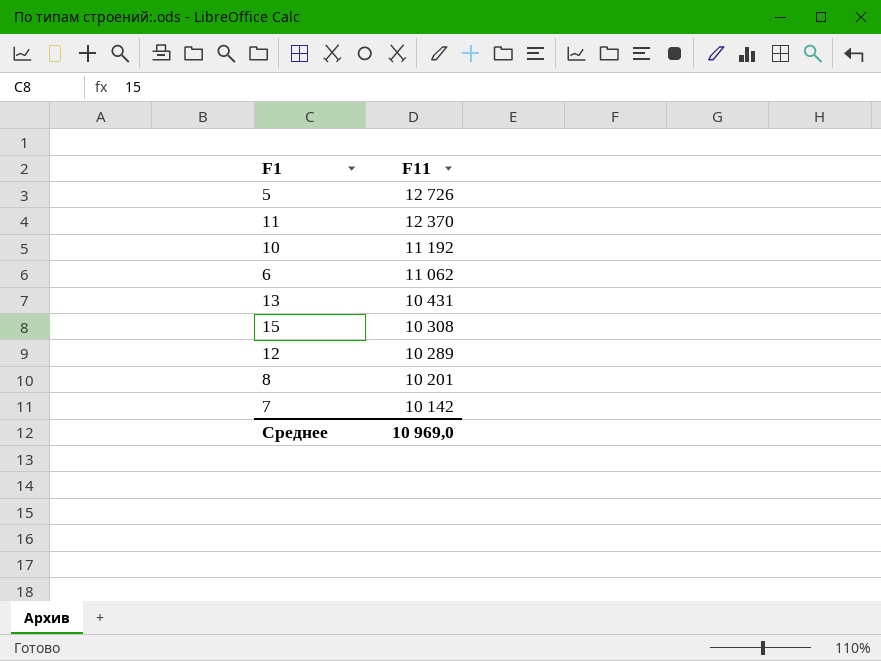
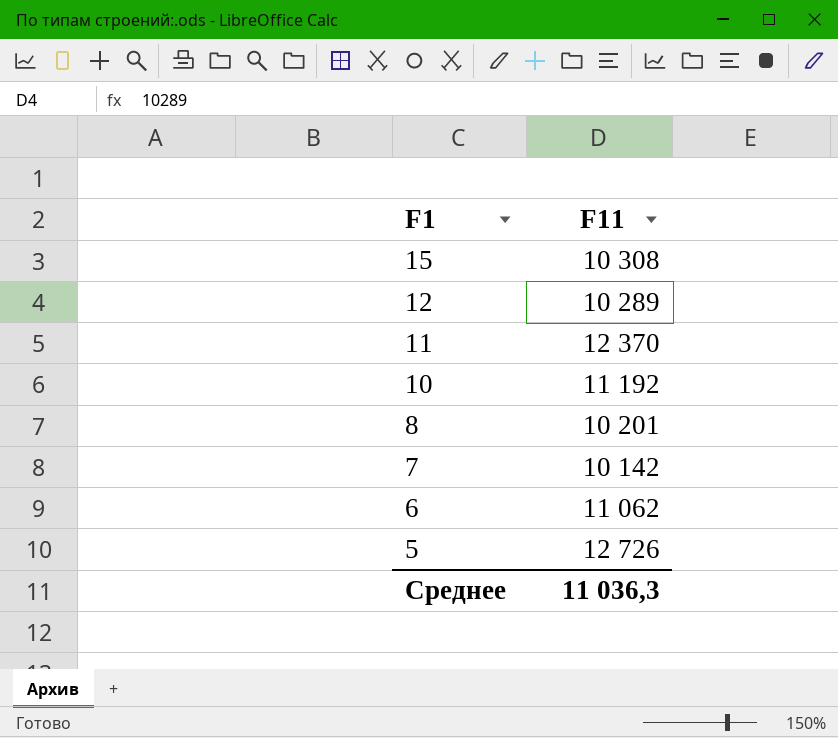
row order: F11 descending -> F1 descending
row 13: 10 431 -> none
Среднее | F11: 10 969,0 -> 11 036,3

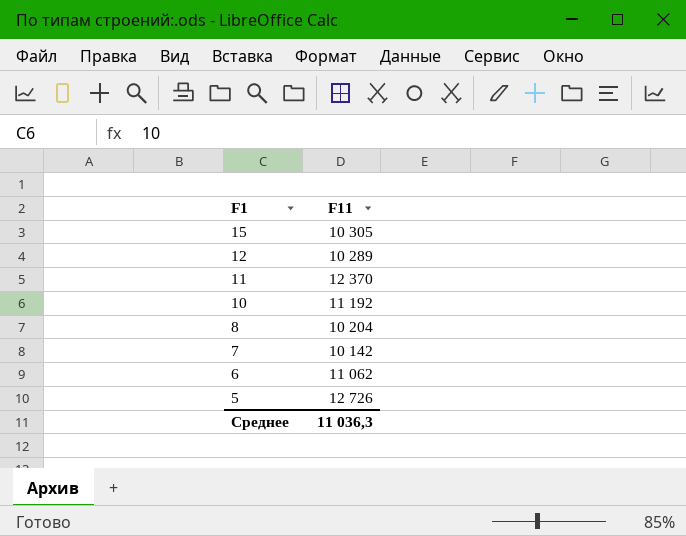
15 | F11: 10 308 -> 10 305
8 | F11: 10 201 -> 10 204

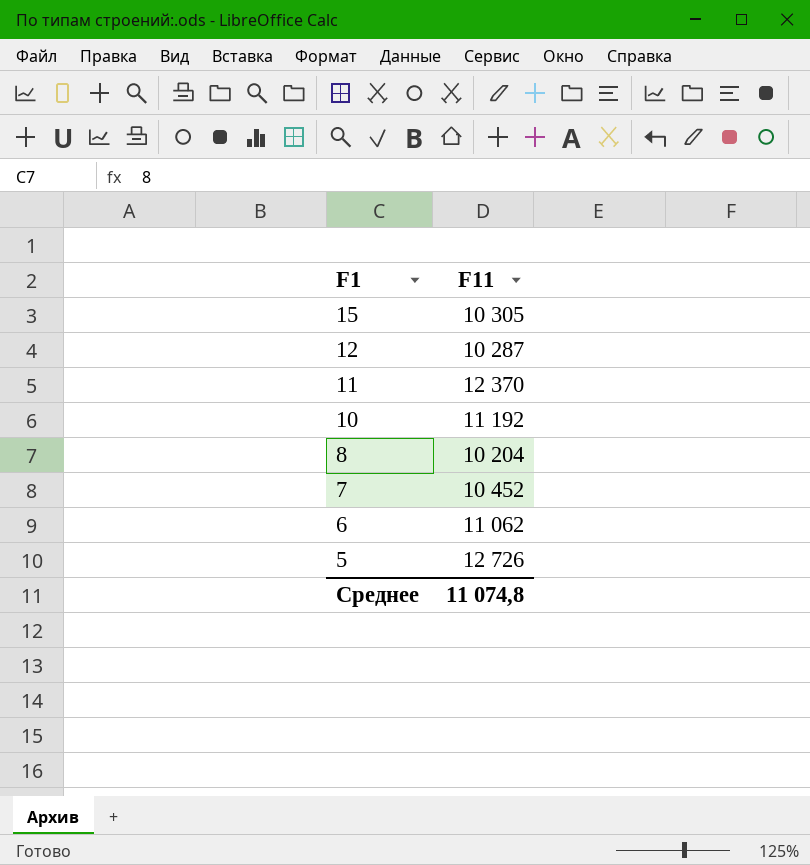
12 | F11: 10 289 -> 10 287
7 | F11: 10 142 -> 10 452
Среднее | F11: 11 036,3 -> 11 074,8

